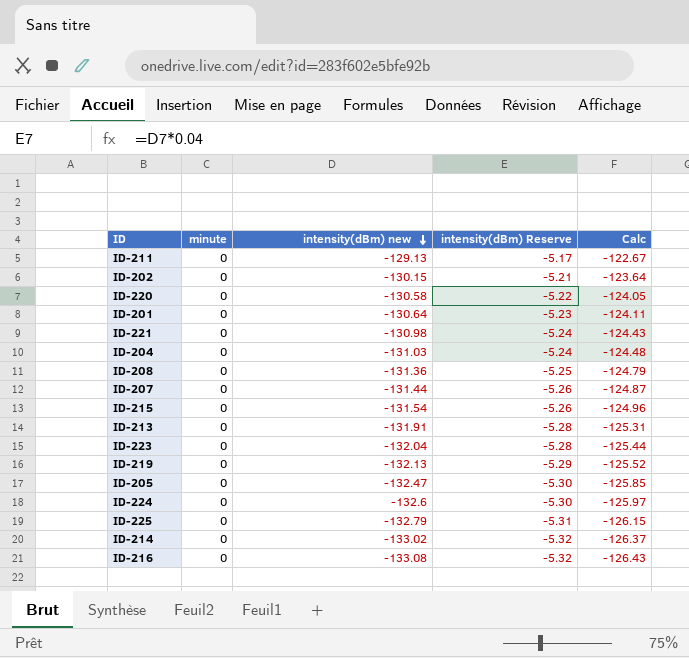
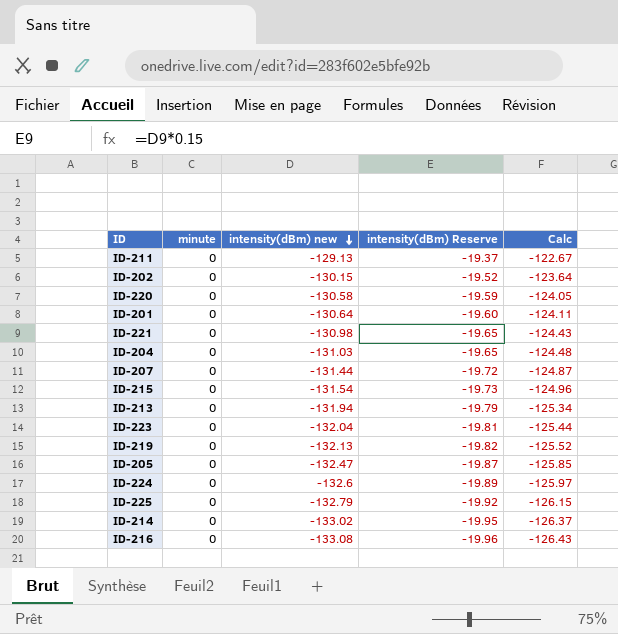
column intensity(dBm) Reserve | formula: [intensity(dBm) new] * 0.04 -> [intensity(dBm) new] * 0.15
row ID-208: 0 | -131.36 | -5.25 | -124.79 -> none
ID-213 | intensity(dBm) new: -131.91 -> -131.94
ID-213 | Calc: -125.31 -> -125.34

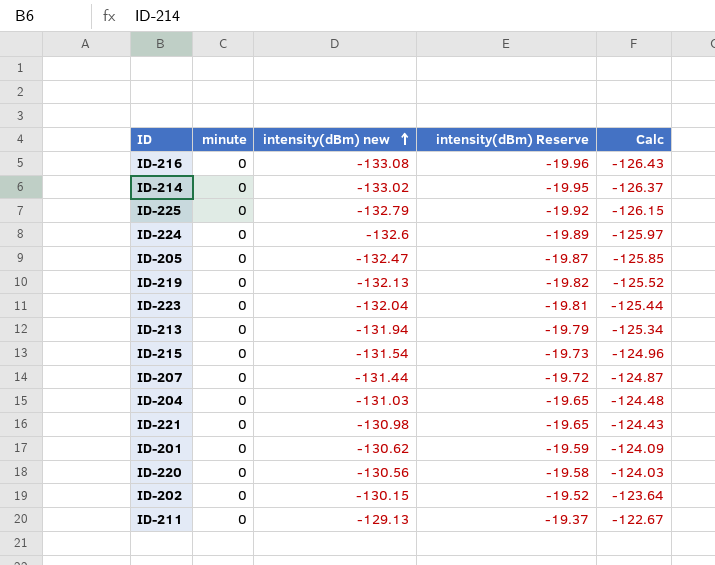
row order: intensity(dBm) new descending -> intensity(dBm) new ascending
ID-201 | intensity(dBm) new: -130.64 -> -130.62
ID-201 | intensity(dBm) Reserve: -19.60 -> -19.59
ID-201 | Calc: -124.11 -> -124.09
ID-220 | intensity(dBm) new: -130.58 -> -130.56
ID-220 | intensity(dBm) Reserve: -19.59 -> -19.58
ID-220 | Calc: -124.05 -> -124.03

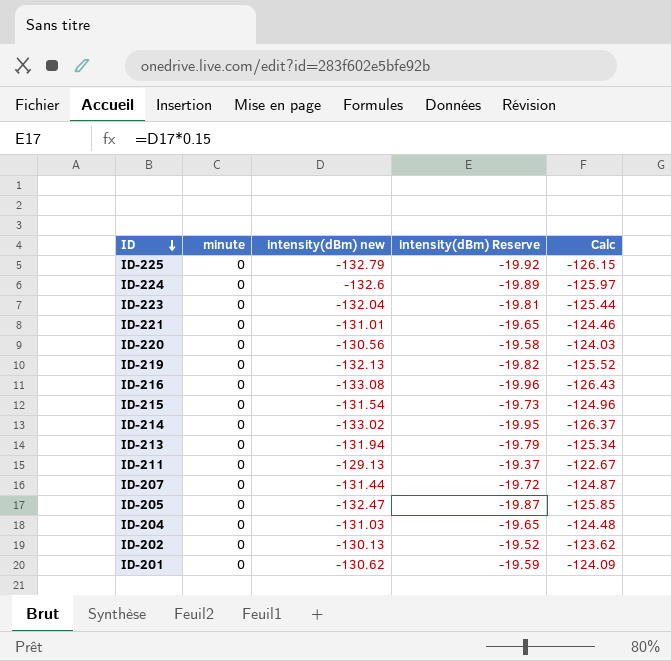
row order: intensity(dBm) new ascending -> ID descending
ID-221 | intensity(dBm) new: -130.98 -> -131.01
ID-221 | Calc: -124.43 -> -124.46
ID-202 | intensity(dBm) new: -130.15 -> -130.13
ID-202 | Calc: -123.64 -> -123.62

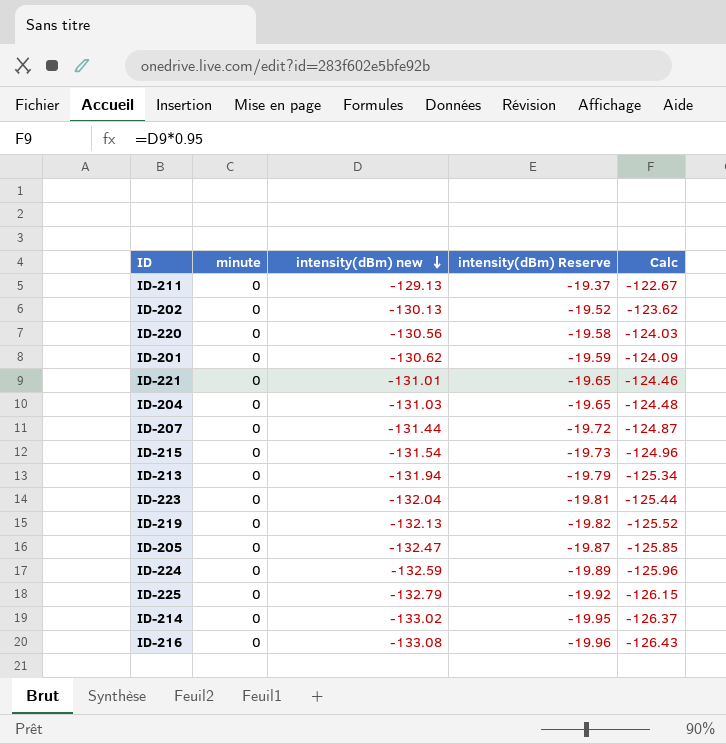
row order: ID descending -> intensity(dBm) new descending
ID-224 | intensity(dBm) new: -132.6 -> -132.59
ID-224 | Calc: -125.97 -> -125.96

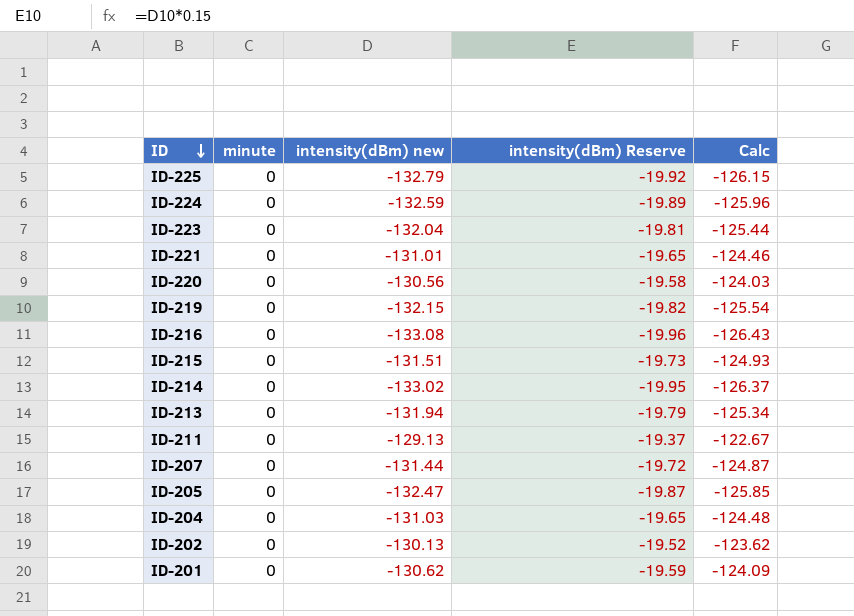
row order: intensity(dBm) new descending -> ID descending
ID-219 | intensity(dBm) new: -132.13 -> -132.15
ID-219 | Calc: -125.52 -> -125.54
ID-215 | intensity(dBm) new: -131.54 -> -131.51
ID-215 | Calc: -124.96 -> -124.93

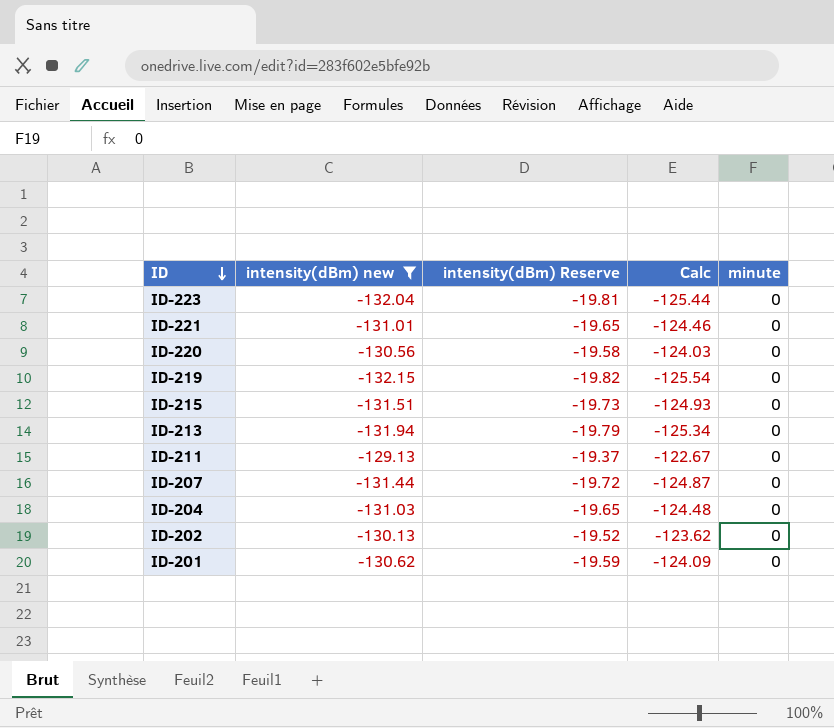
filter: none -> intensity(dBm) new >= -132.15
column minute | position: 2 -> 5

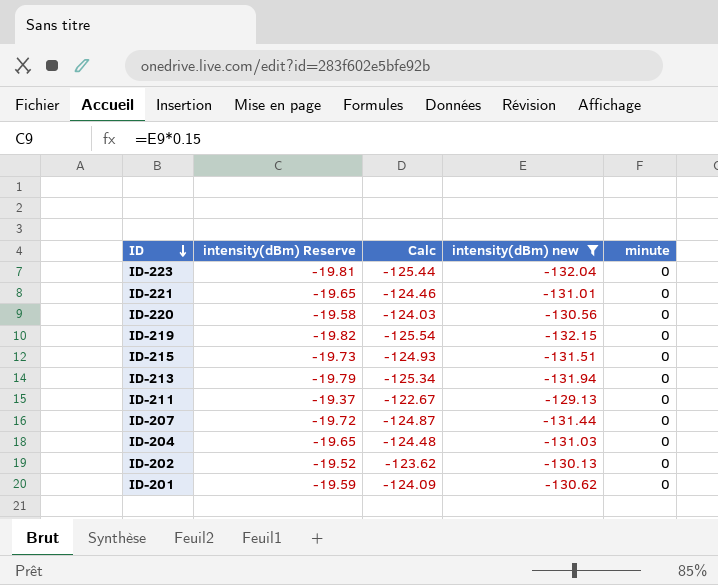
column intensity(dBm) new | position: 2 -> 4

